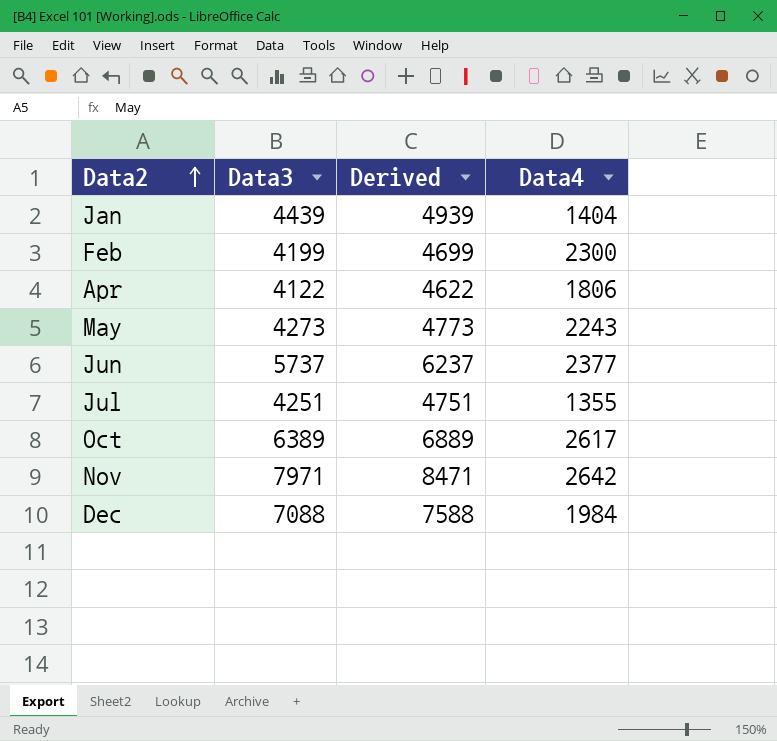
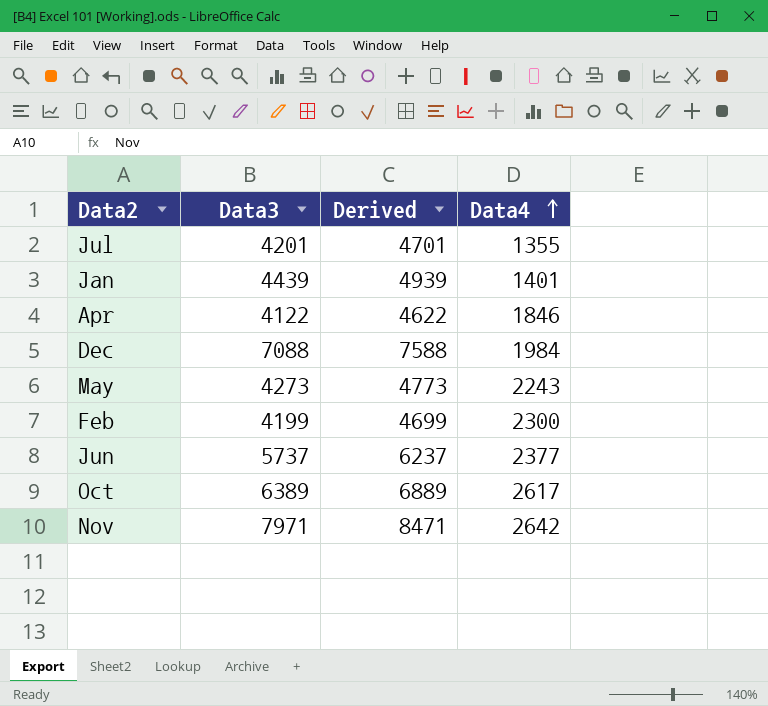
row order: Data2 ascending -> Data4 ascending
Jul | Data3: 4251 -> 4201
Jul | Derived: 4751 -> 4701
Jan | Data4: 1404 -> 1401
Apr | Data4: 1806 -> 1846

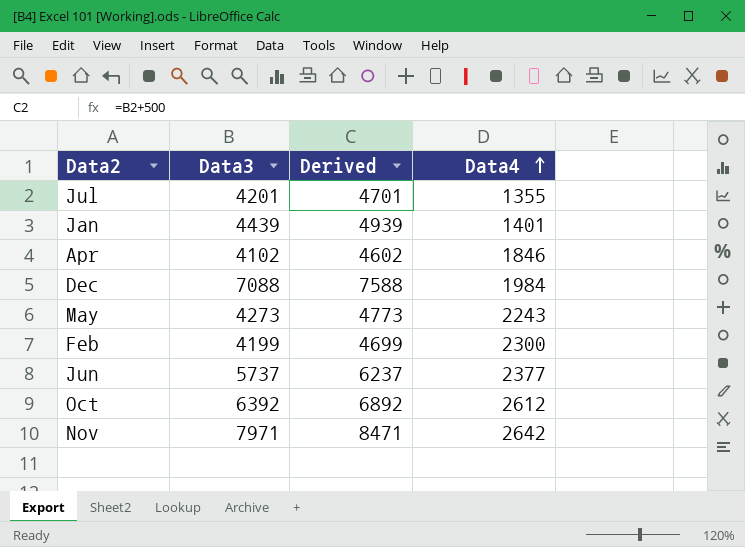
Apr | Data3: 4122 -> 4102
Apr | Derived: 4622 -> 4602
Oct | Data3: 6389 -> 6392
Oct | Derived: 6889 -> 6892
Oct | Data4: 2617 -> 2612

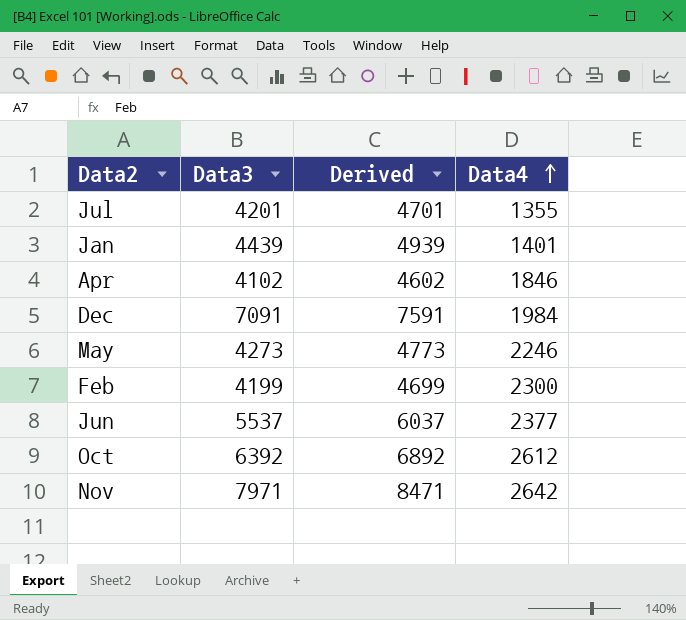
Dec | Data3: 7088 -> 7091
Dec | Derived: 7588 -> 7591
May | Data4: 2243 -> 2246
Jun | Data3: 5737 -> 5537
Jun | Derived: 6237 -> 6037

